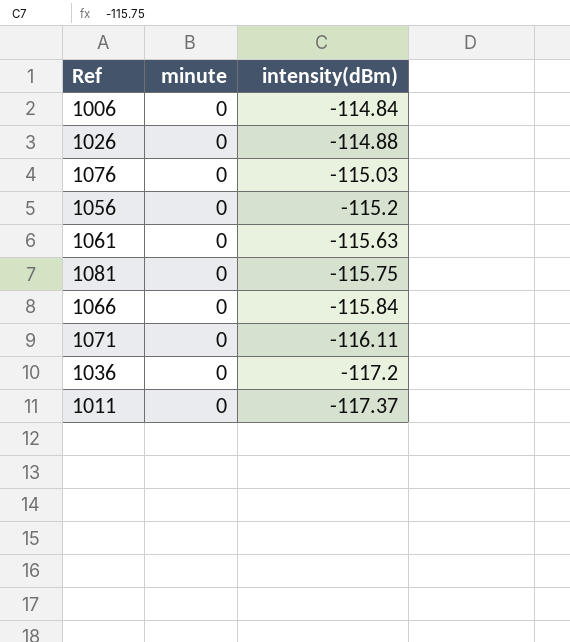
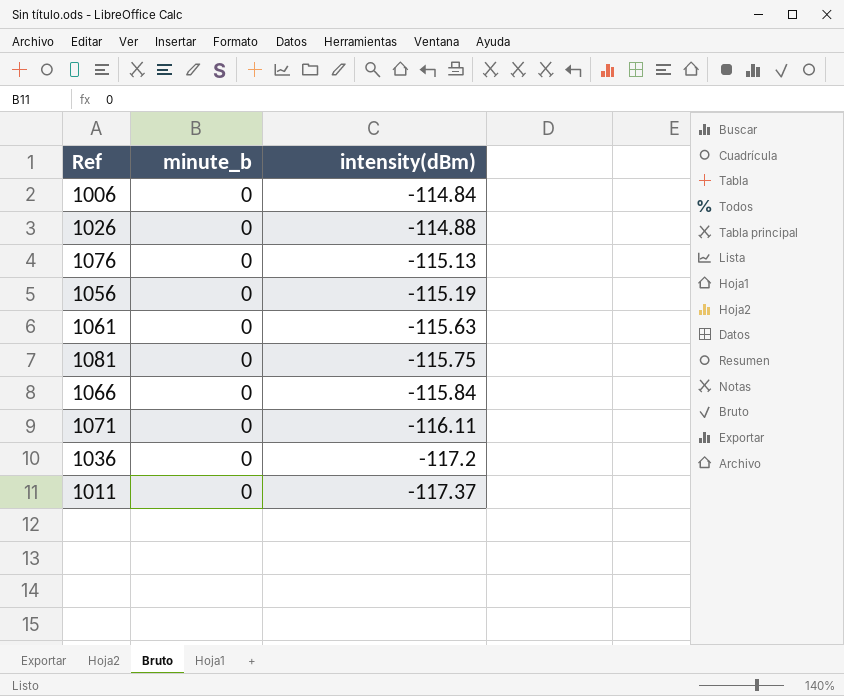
column name: minute -> minute_b
1076 | intensity(dBm): -115.03 -> -115.13
1056 | intensity(dBm): -115.2 -> -115.19

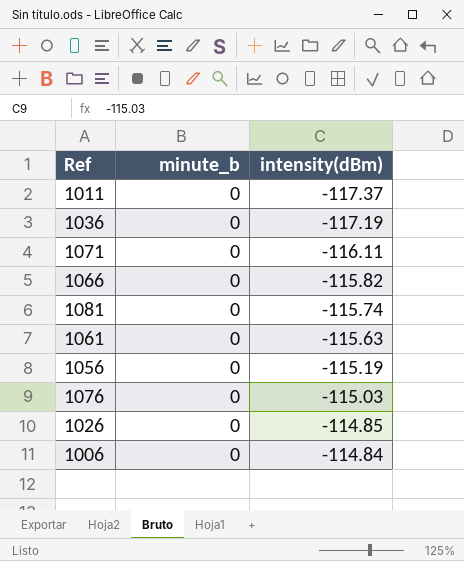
row order: intensity(dBm) descending -> intensity(dBm) ascending
1036 | intensity(dBm): -117.2 -> -117.19
1066 | intensity(dBm): -115.84 -> -115.82
1081 | intensity(dBm): -115.75 -> -115.74
1076 | intensity(dBm): -115.13 -> -115.03
1026 | intensity(dBm): -114.88 -> -114.85

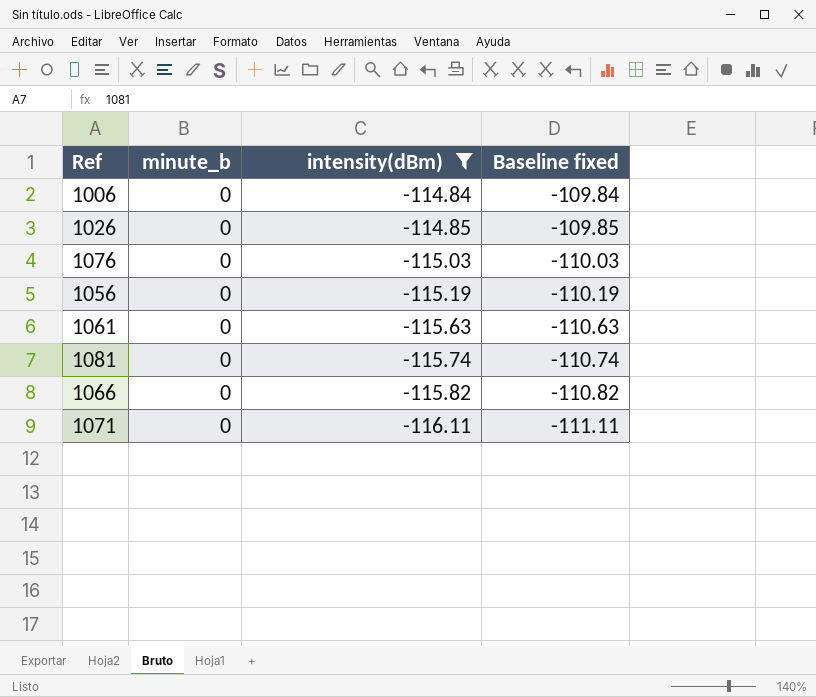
filter: none -> intensity(dBm) >= -116.11
row order: intensity(dBm) ascending -> intensity(dBm) descending
column Baseline fixed | formula: none -> [intensity(dBm)] + 5

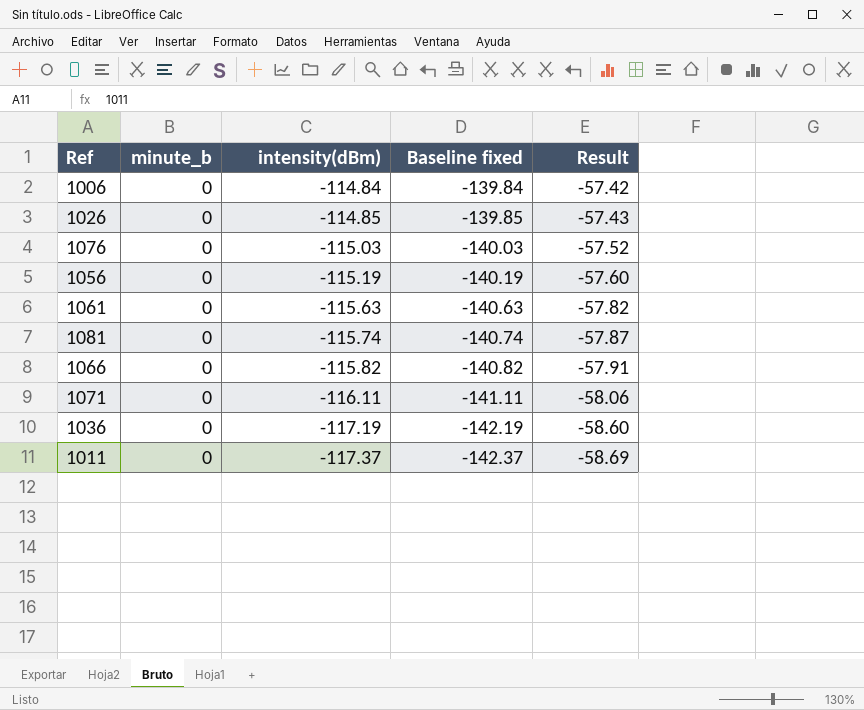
filter: intensity(dBm) >= -116.11 -> none
column Baseline fixed | formula: [intensity(dBm)] + 5 -> [intensity(dBm)] - 25
column Result | formula: none -> [intensity(dBm)] * 0.5

